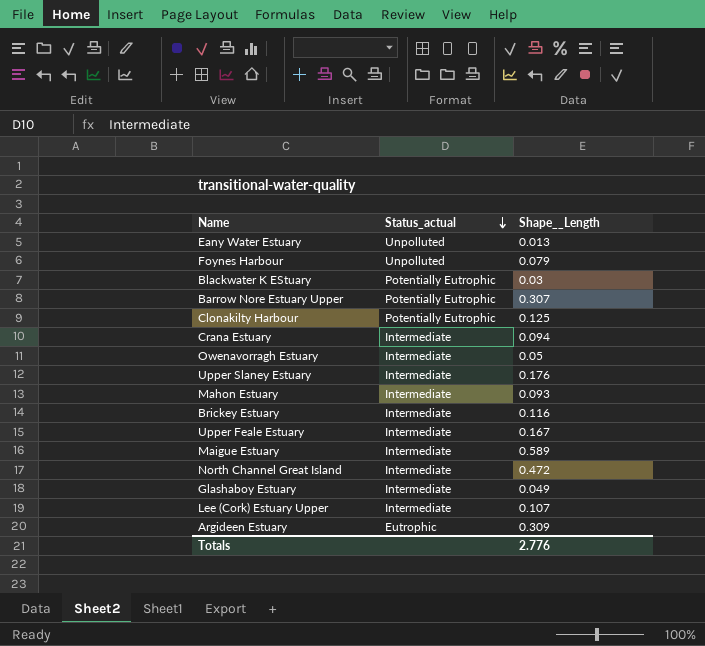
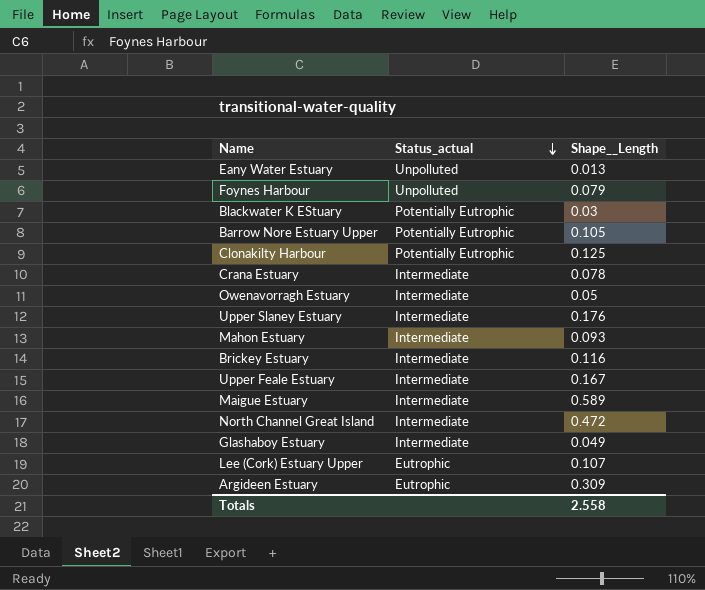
Barrow Nore Estuary Upper | Shape__Length: 0.307 -> 0.105
Crana Estuary | Shape__Length: 0.094 -> 0.078
Lee (Cork) Estuary Upper | Status_actual: Intermediate -> Eutrophic
Totals | Shape__Length: 2.776 -> 2.558

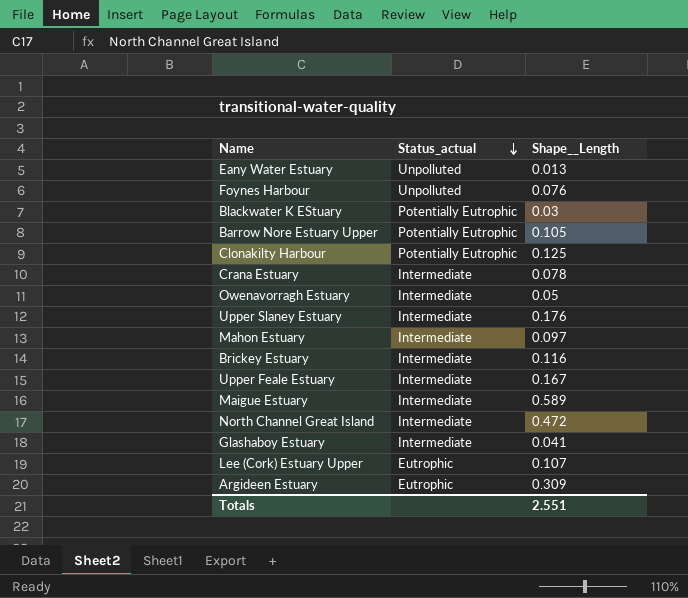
Foynes Harbour | Shape__Length: 0.079 -> 0.076
Mahon Estuary | Shape__Length: 0.093 -> 0.097
Glashaboy Estuary | Shape__Length: 0.049 -> 0.041
Totals | Shape__Length: 2.558 -> 2.551

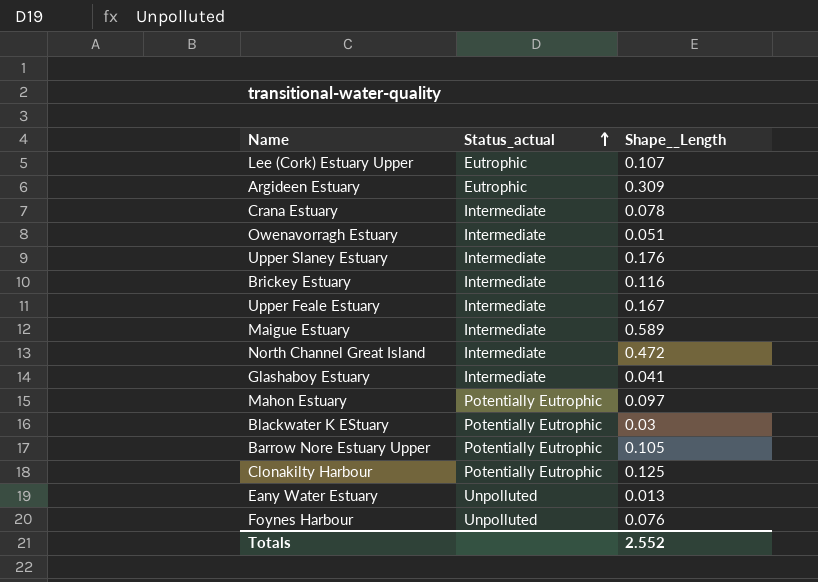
row order: Status_actual descending -> Status_actual ascending
Owenavorragh Estuary | Shape__Length: 0.05 -> 0.051
Mahon Estuary | Status_actual: Intermediate -> Potentially Eutrophic
Totals | Shape__Length: 2.551 -> 2.552

